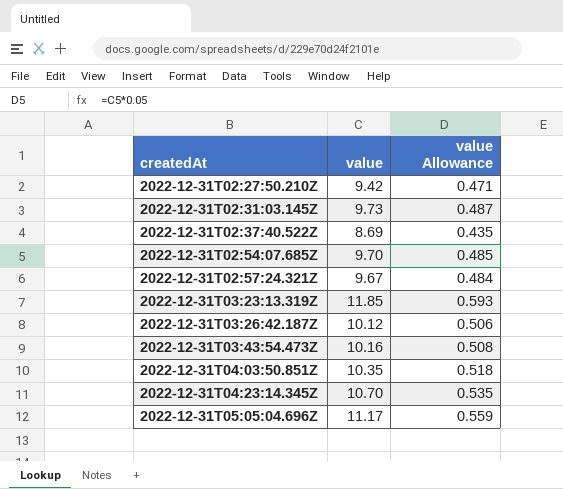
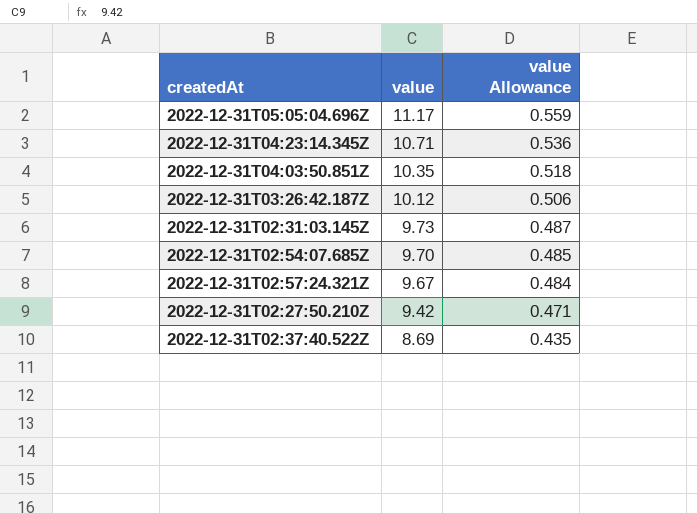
row order: createdAt ascending -> value descending
row 2022-12-31T03:23:13.319Z: 11.85 | 0.593 -> none
row 2022-12-31T03:43:54.473Z: 10.16 | 0.508 -> none
2022-12-31T04:23:14.345Z | value: 10.70 -> 10.71
2022-12-31T04:23:14.345Z | value Allowance: 0.535 -> 0.536

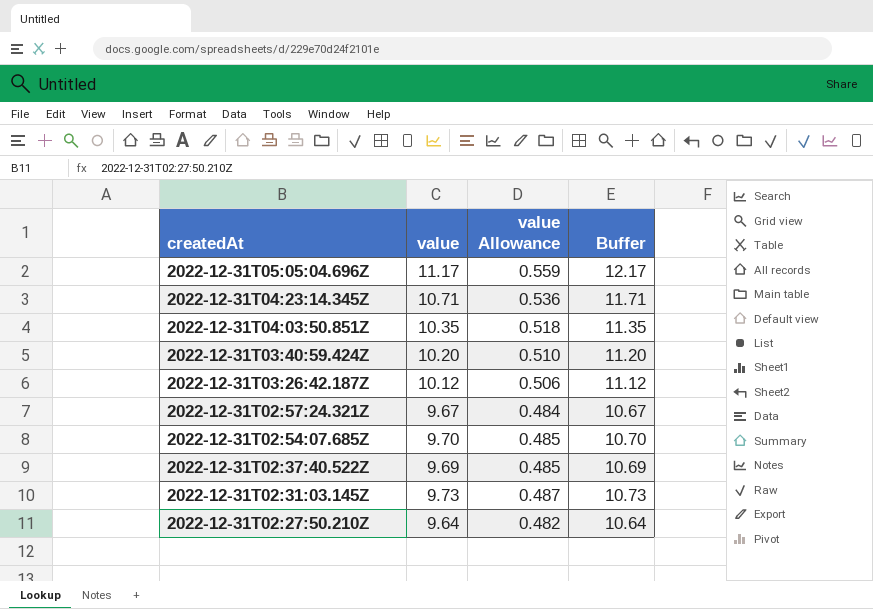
row order: value descending -> createdAt descending
column Buffer | formula: none -> [value] + 1
row 2022-12-31T03:40:59.424Z: none -> 10.20 | 0.510 | 11.20
2022-12-31T02:37:40.522Z | value: 8.69 -> 9.69
2022-12-31T02:37:40.522Z | value Allowance: 0.435 -> 0.485
2022-12-31T02:27:50.210Z | value: 9.42 -> 9.64
2022-12-31T02:27:50.210Z | value Allowance: 0.471 -> 0.482

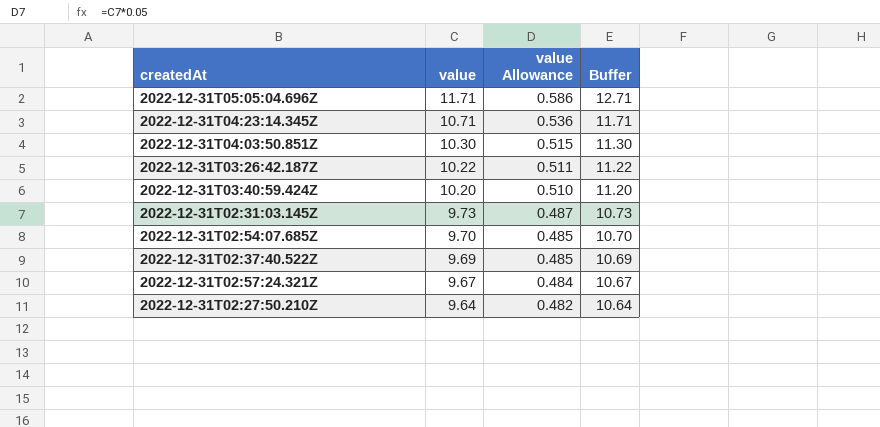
row order: createdAt descending -> value descending
2022-12-31T05:05:04.696Z | value: 11.17 -> 11.71
2022-12-31T05:05:04.696Z | value Allowance: 0.559 -> 0.586
2022-12-31T05:05:04.696Z | Buffer: 12.17 -> 12.71
2022-12-31T04:03:50.851Z | value: 10.35 -> 10.30
2022-12-31T04:03:50.851Z | value Allowance: 0.518 -> 0.515
2022-12-31T04:03:50.851Z | Buffer: 11.35 -> 11.30
2022-12-31T03:26:42.187Z | value: 10.12 -> 10.22
2022-12-31T03:26:42.187Z | value Allowance: 0.506 -> 0.511
2022-12-31T03:26:42.187Z | Buffer: 11.12 -> 11.22

